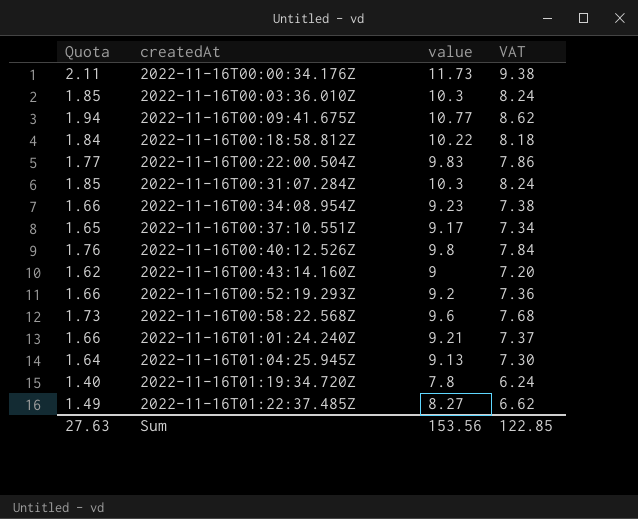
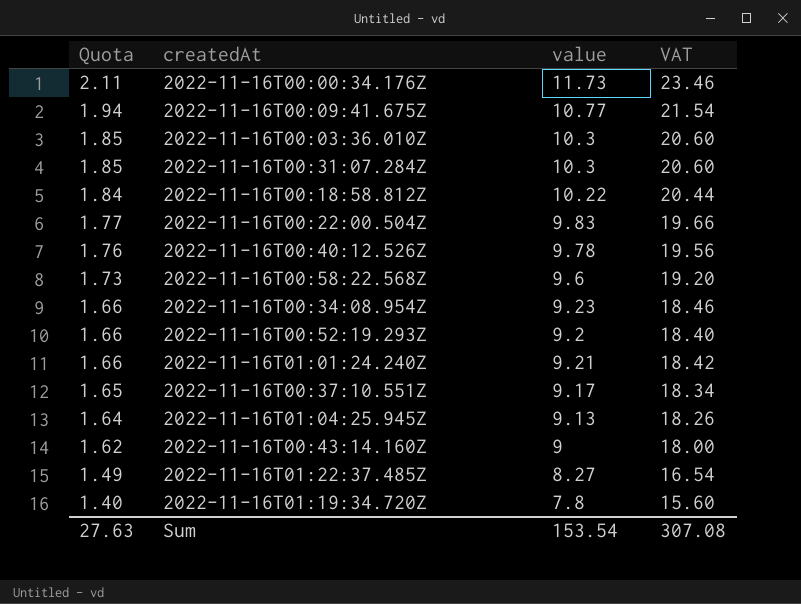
row order: createdAt ascending -> Quota descending
column VAT | formula: [value] * 0.8 -> [value] * 2
2022-11-16T00:40:12.526Z | value: 9.8 -> 9.78
Sum | value: 153.56 -> 153.54
Sum | VAT: 122.85 -> 307.08

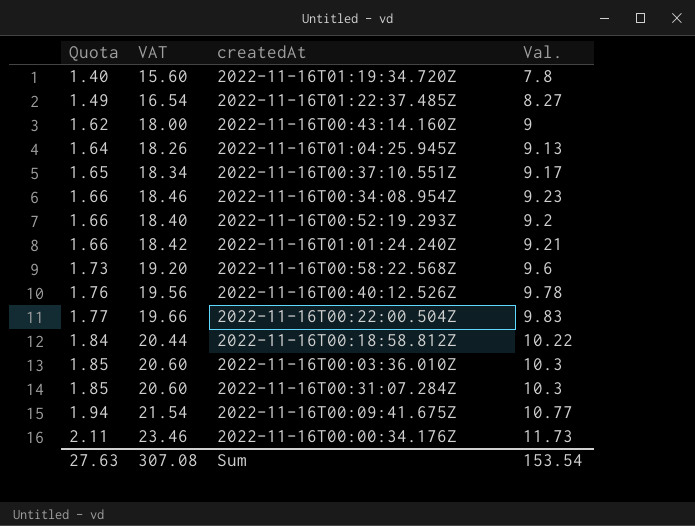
row order: Quota descending -> Quota ascending
column VAT | position: 4 -> 2
column name: value -> Val.

